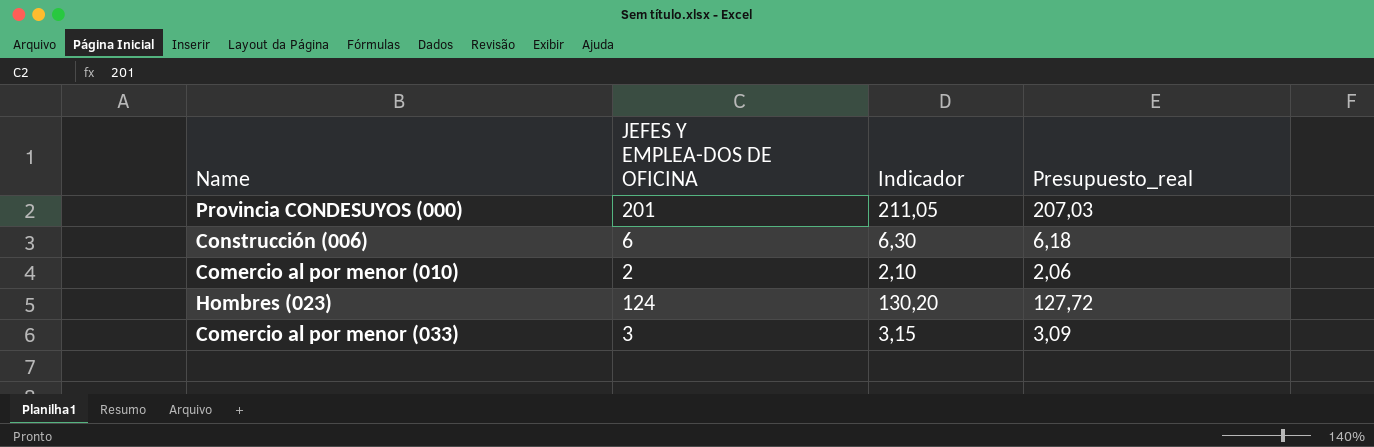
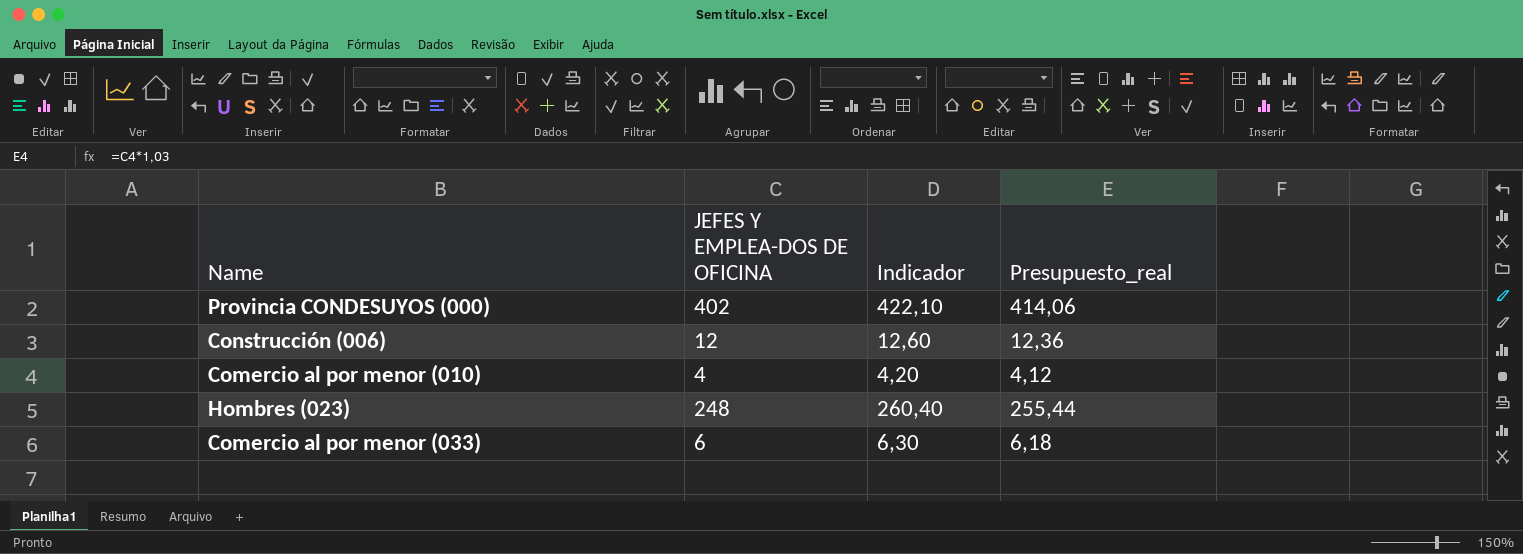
Provincia CONDESUYOS (000) | JEFES Y EMPLEA-DOS DE OFICINA: 201 -> 402
Provincia CONDESUYOS (000) | Indicador: 211,05 -> 422,10
Provincia CONDESUYOS (000) | Presupuesto_real: 207,03 -> 414,06
Construcción (006) | JEFES Y EMPLEA-DOS DE OFICINA: 6 -> 12
Construcción (006) | Indicador: 6,30 -> 12,60
Construcción (006) | Presupuesto_real: 6,18 -> 12,36
Comercio al por menor (010) | JEFES Y EMPLEA-DOS DE OFICINA: 2 -> 4
Comercio al por menor (010) | Indicador: 2,10 -> 4,20
Comercio al por menor (010) | Presupuesto_real: 2,06 -> 4,12
Hombres (023) | JEFES Y EMPLEA-DOS DE OFICINA: 124 -> 248
Hombres (023) | Indicador: 130,20 -> 260,40
Hombres (023) | Presupuesto_real: 127,72 -> 255,44
Comercio al por menor (033) | JEFES Y EMPLEA-DOS DE OFICINA: 3 -> 6
Comercio al por menor (033) | Indicador: 3,15 -> 6,30
Comercio al por menor (033) | Presupuesto_real: 3,09 -> 6,18

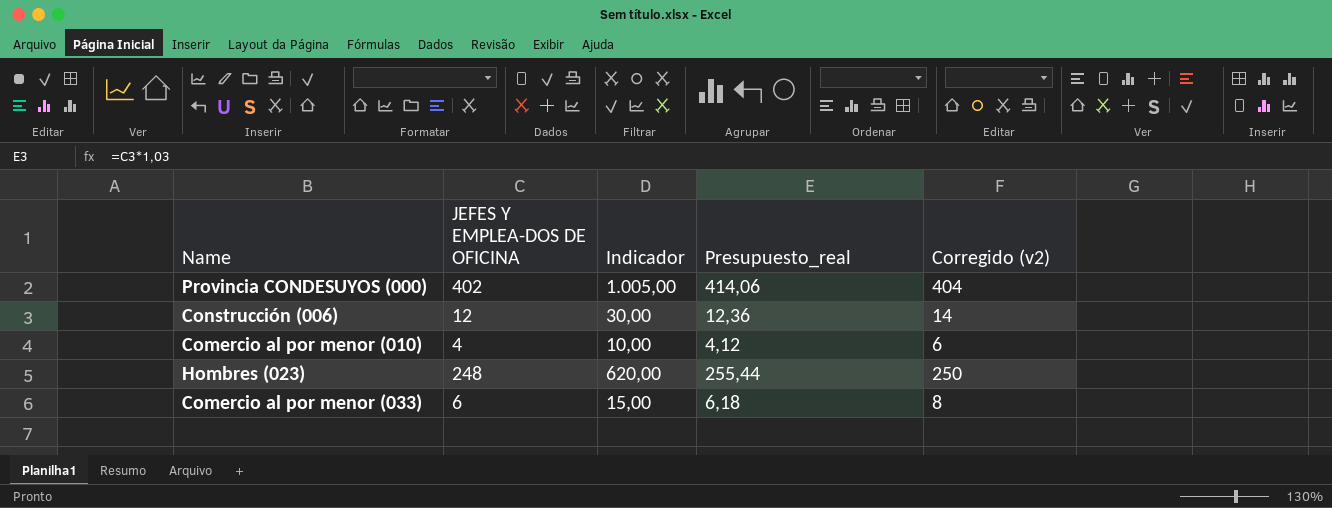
column Indicador | formula: [JEFES Y EMPLEA-DOS DE OFICINA] * 1,05 -> [JEFES Y EMPLEA-DOS DE OFICINA] * 2,5
column Corregido (v2) | formula: none -> [JEFES Y EMPLEA-DOS DE OFICINA] + 2

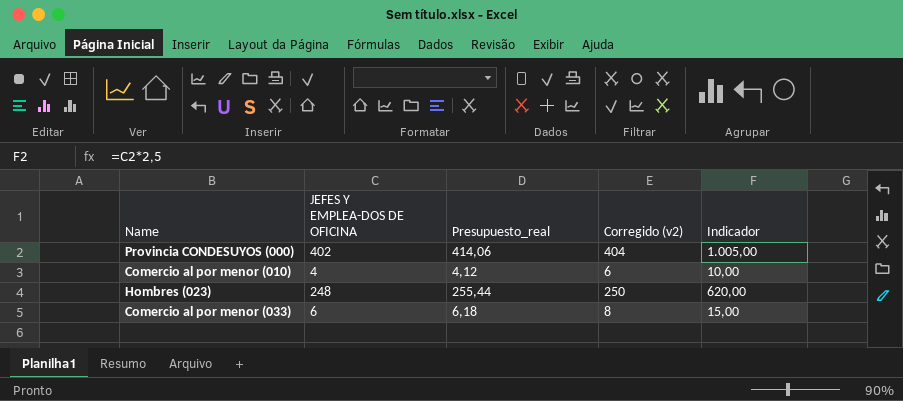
column Indicador | position: 3 -> 5
row Construcción (006): 12 | 30,00 | 12,36 | 14 -> none

